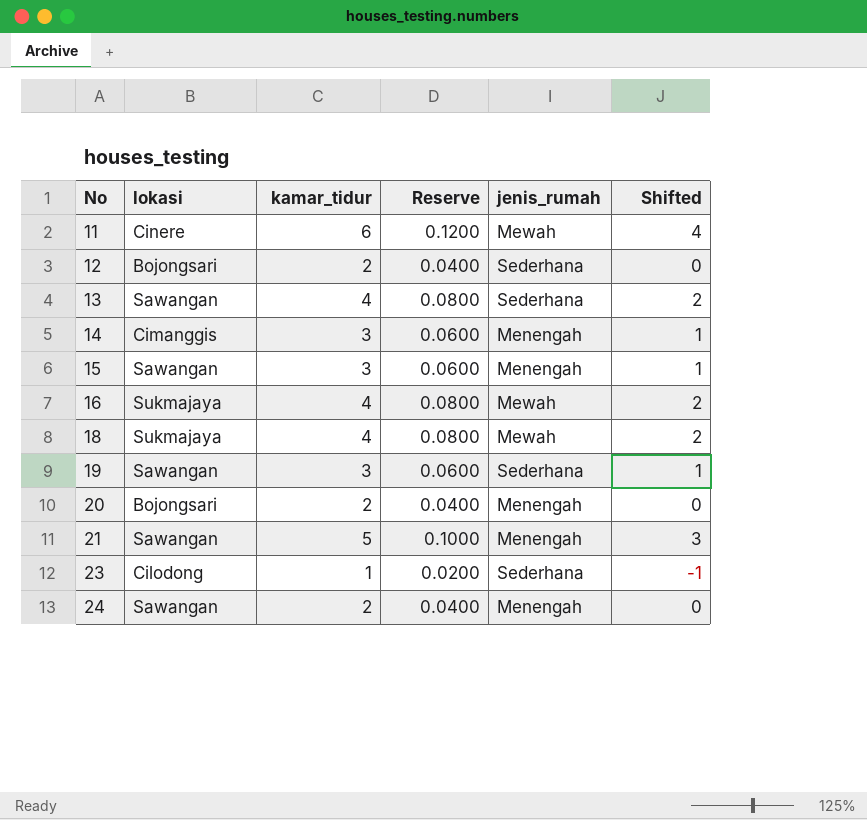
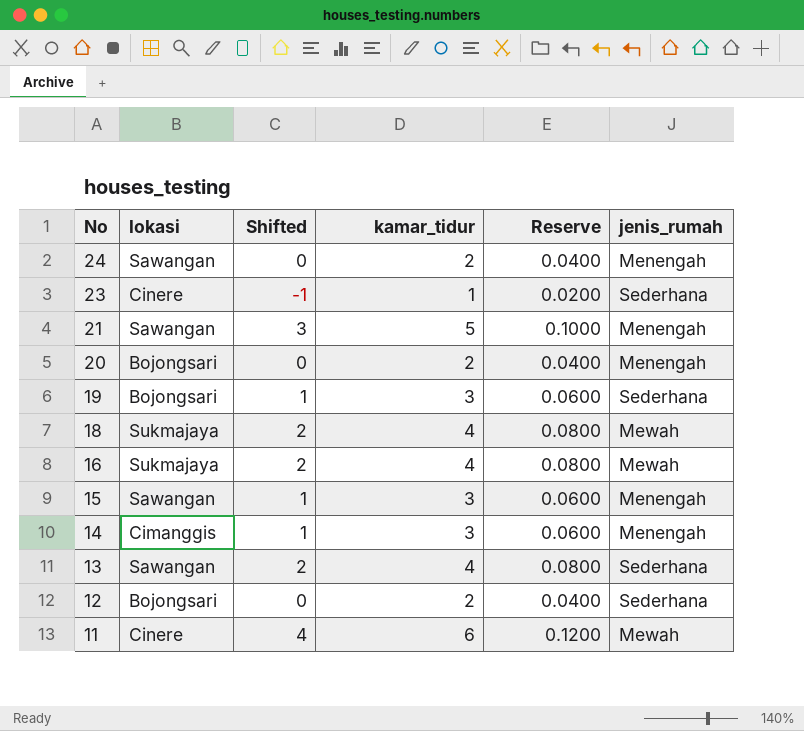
row order: No ascending -> No descending
column Shifted | position: 6 -> 3
23 | lokasi: Cilodong -> Cinere
19 | lokasi: Sawangan -> Bojongsari

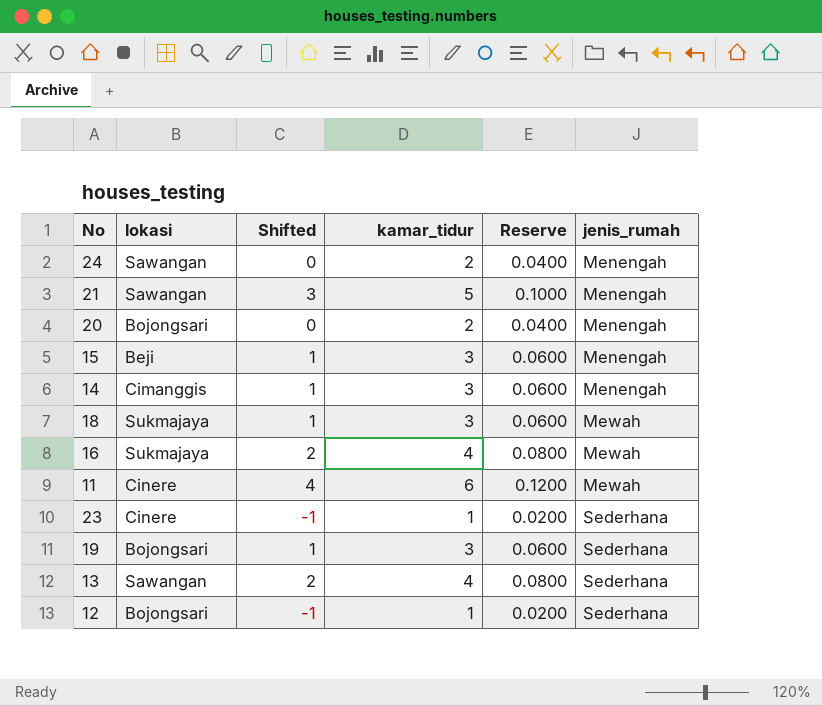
row order: No descending -> jenis_rumah ascending
15 | lokasi: Sawangan -> Beji
18 | Shifted: 2 -> 1
18 | kamar_tidur: 4 -> 3
18 | Reserve: 0.0800 -> 0.0600
12 | Shifted: 0 -> -1
12 | kamar_tidur: 2 -> 1
12 | Reserve: 0.0400 -> 0.0200

